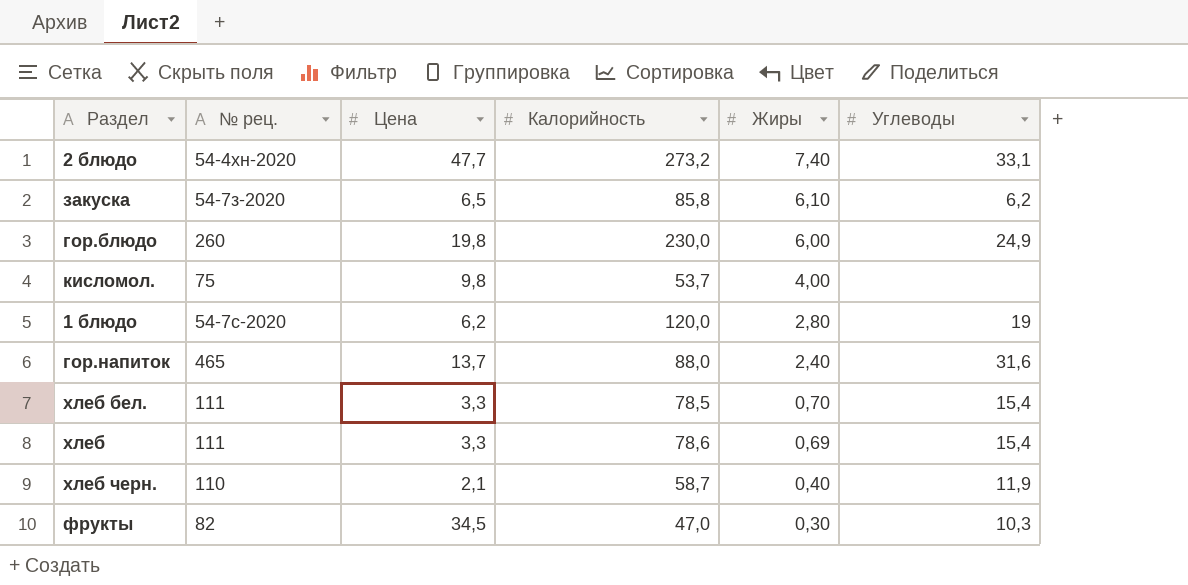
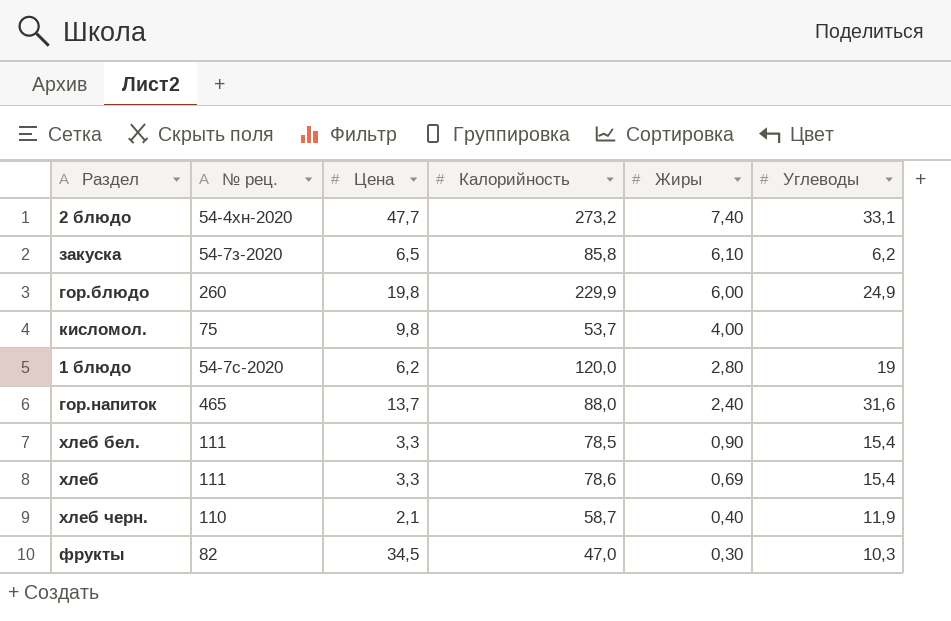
гор.блюдо | Калорийность: 230,0 -> 229,9
хлеб бел. | Жиры: 0,70 -> 0,90

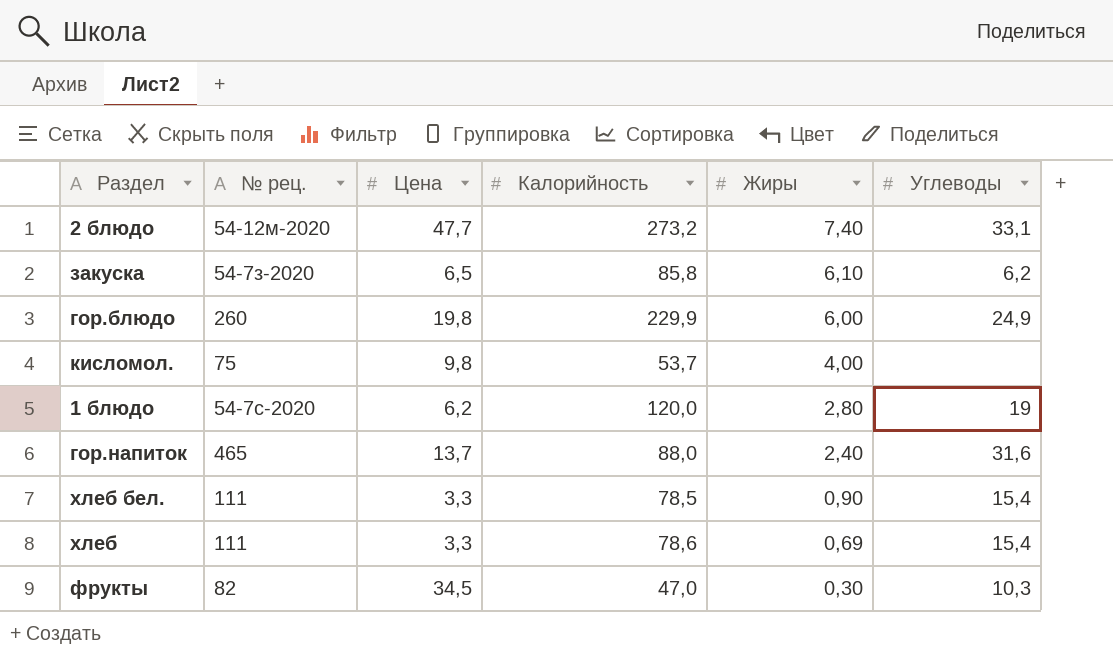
row хлеб черн.: 110 | 2,1 | 58,7 | 0,40 | 11,9 -> none
2 блюдо | № рец.: 54-4хн-2020 -> 54-12м-2020

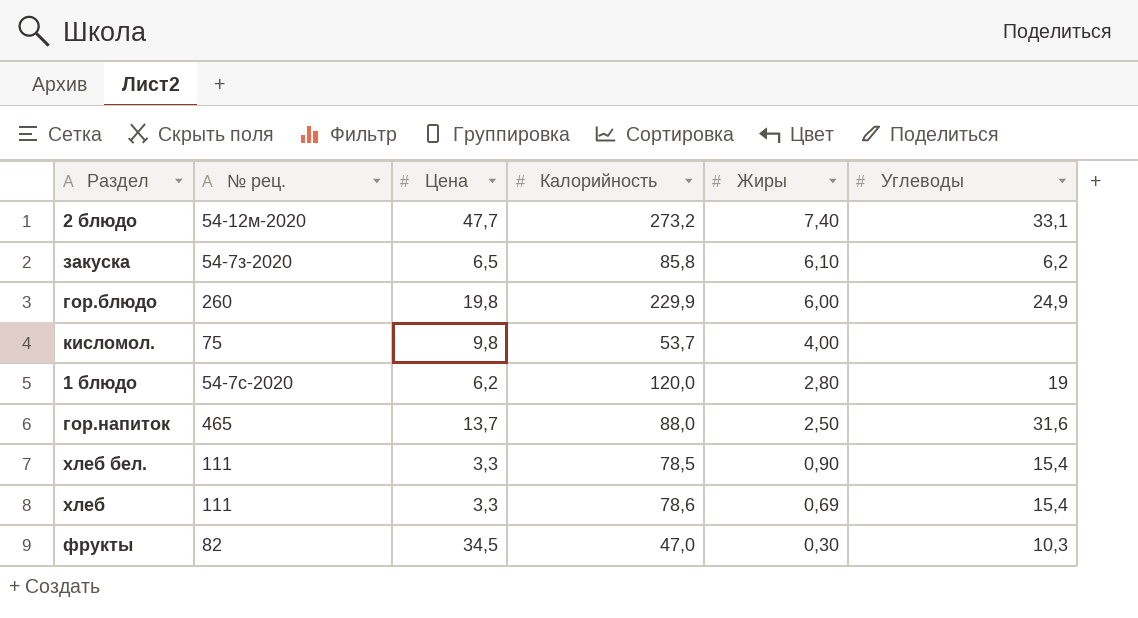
гор.напиток | Жиры: 2,40 -> 2,50

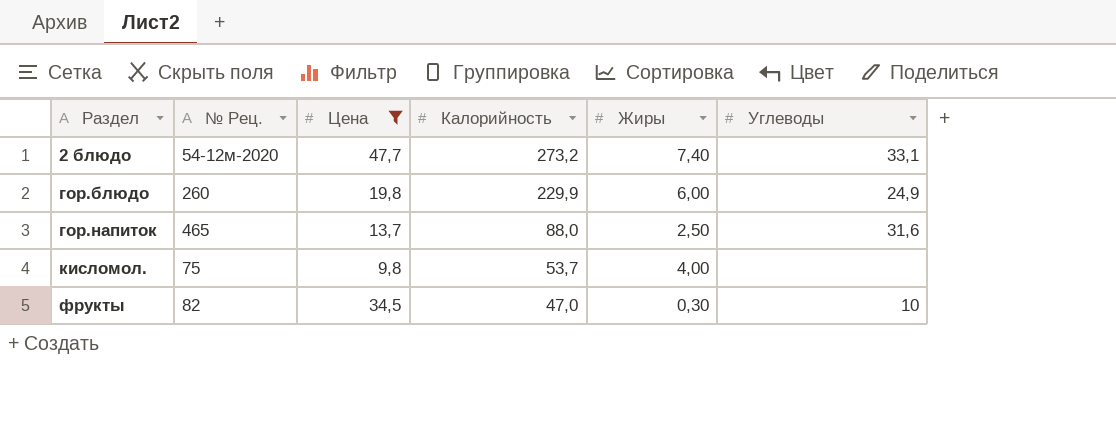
filter: none -> Цена >= 9,8
row order: Жиры descending -> Раздел ascending
column name: № рец. -> № Рец.
фрукты | Углеводы: 10,3 -> 10

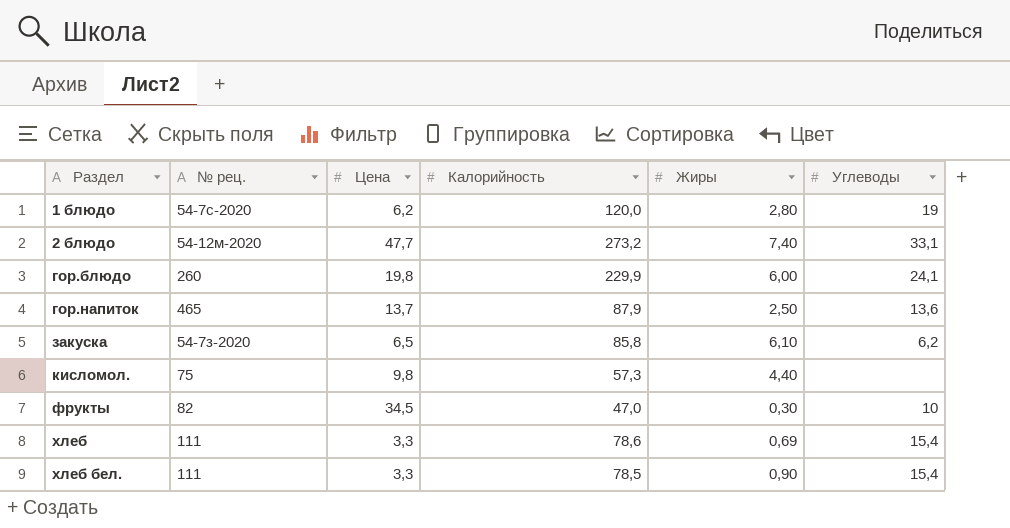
filter: Цена >= 9,8 -> none
column name: № Рец. -> № рец.
гор.блюдо | Углеводы: 24,9 -> 24,1
гор.напиток | Калорийность: 88,0 -> 87,9
гор.напиток | Углеводы: 31,6 -> 13,6
кисломол. | Калорийность: 53,7 -> 57,3
кисломол. | Жиры: 4,00 -> 4,40

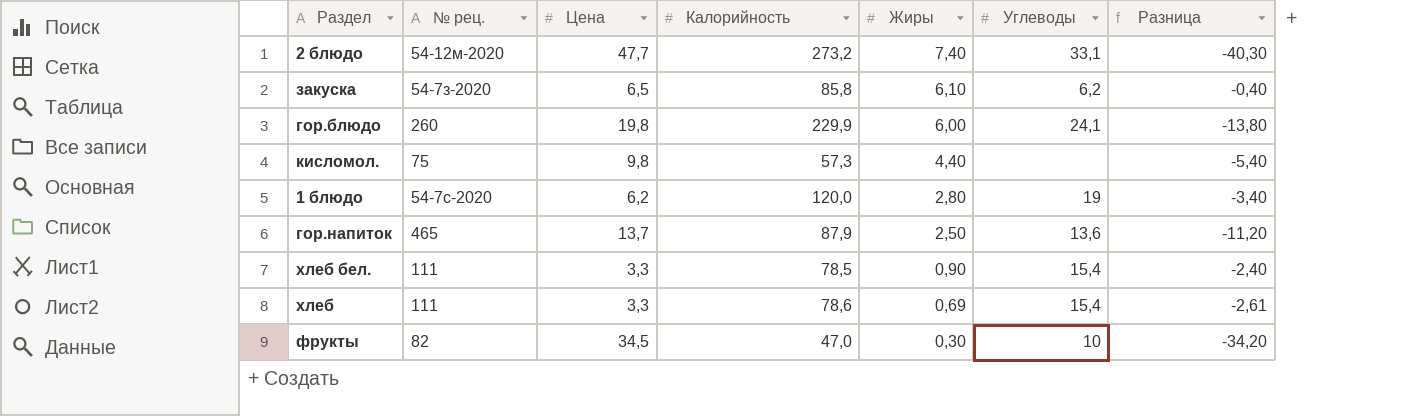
row order: Раздел ascending -> Жиры descending
column Разница | formula: none -> [Жиры] - [Цена]

